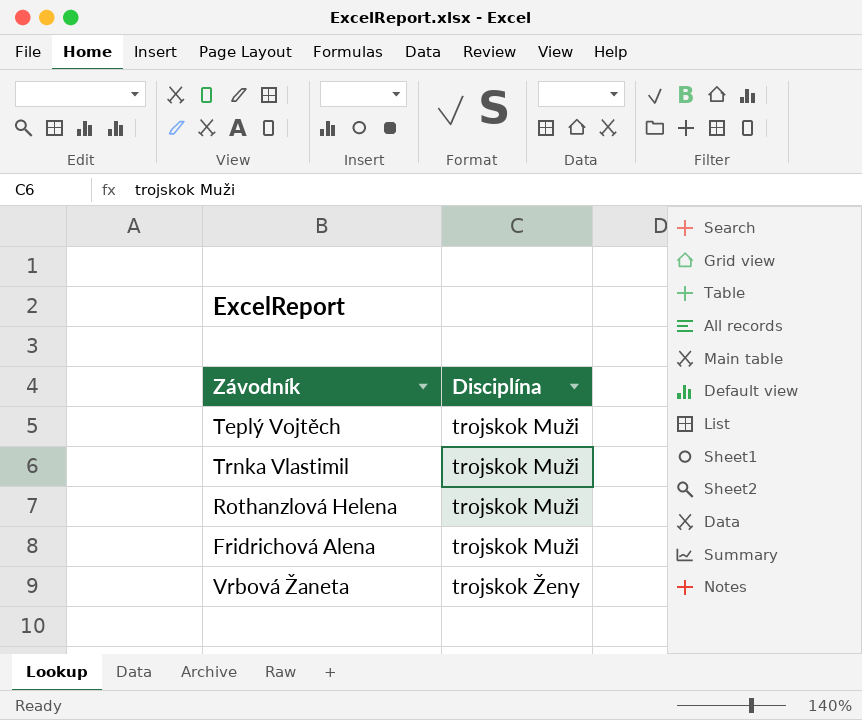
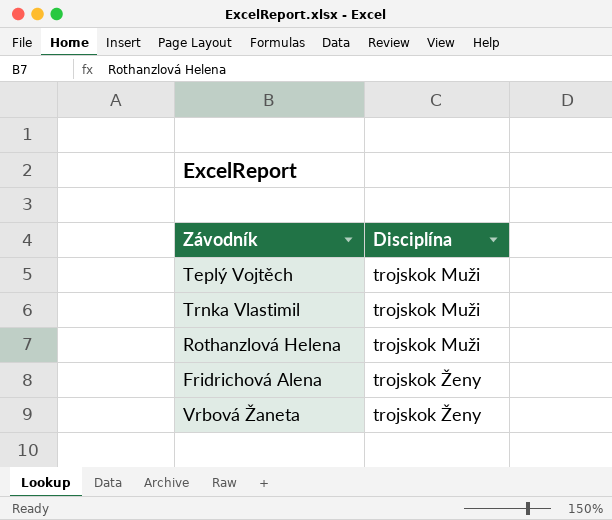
Fridrichová Alena | Disciplína: trojskok Muži -> trojskok Ženy

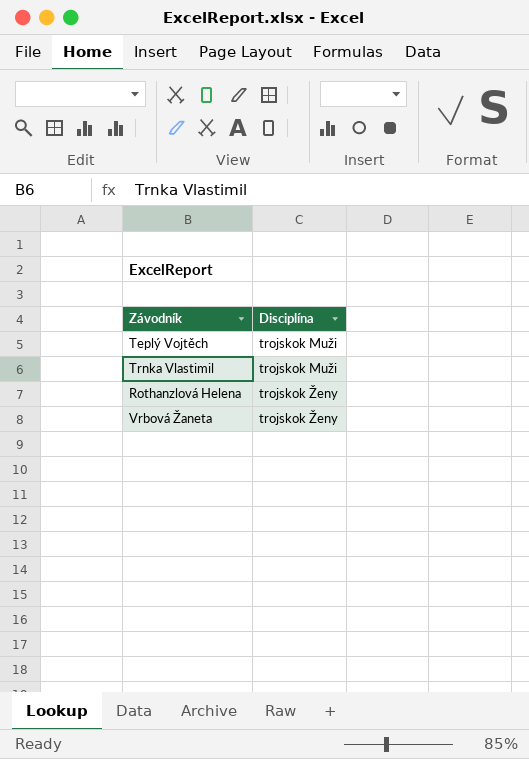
row Fridrichová Alena: trojskok Ženy -> none
Rothanzlová Helena | Disciplína: trojskok Muži -> trojskok Ženy

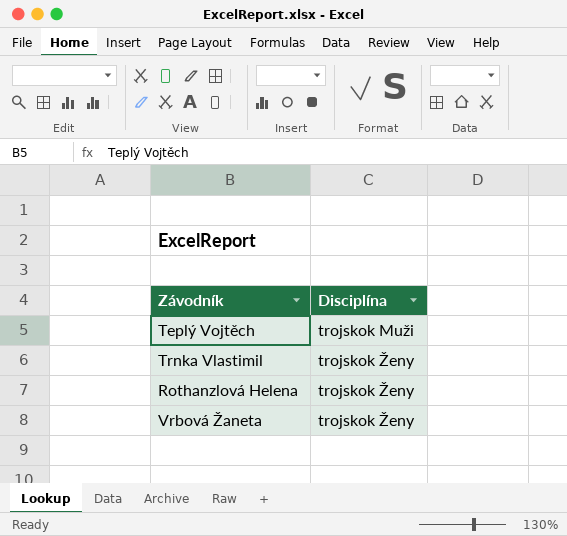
Trnka Vlastimil | Disciplína: trojskok Muži -> trojskok Ženy

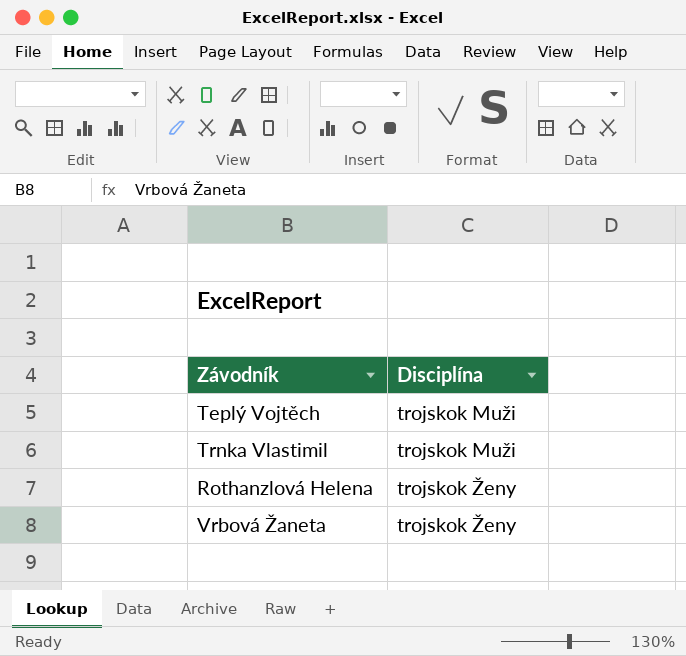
Trnka Vlastimil | Disciplína: trojskok Ženy -> trojskok Muži

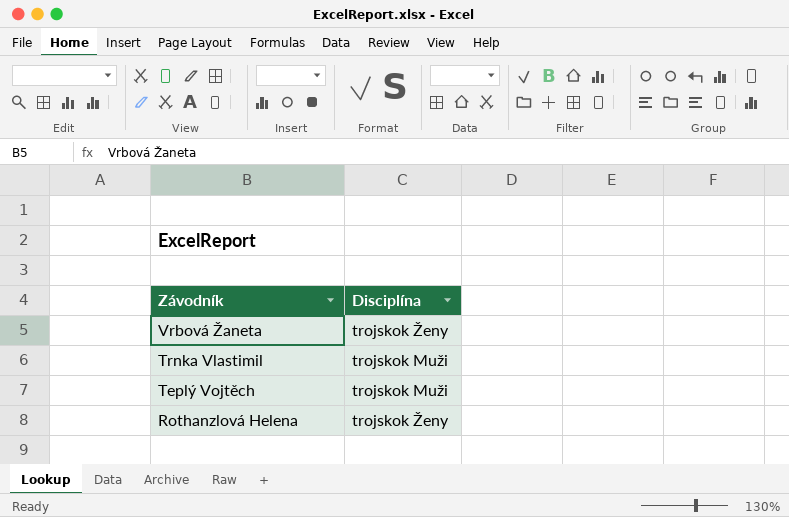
row order: Disciplína ascending -> Závodník descending

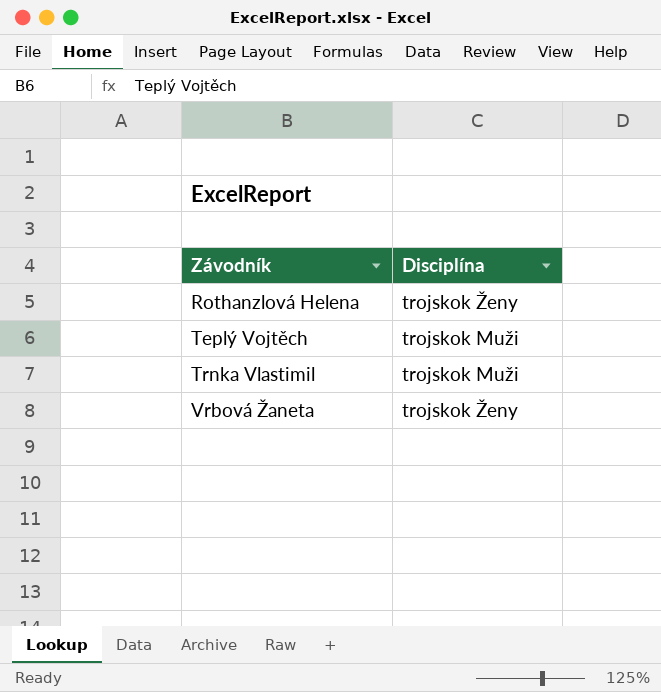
row order: Závodník descending -> Závodník ascending

